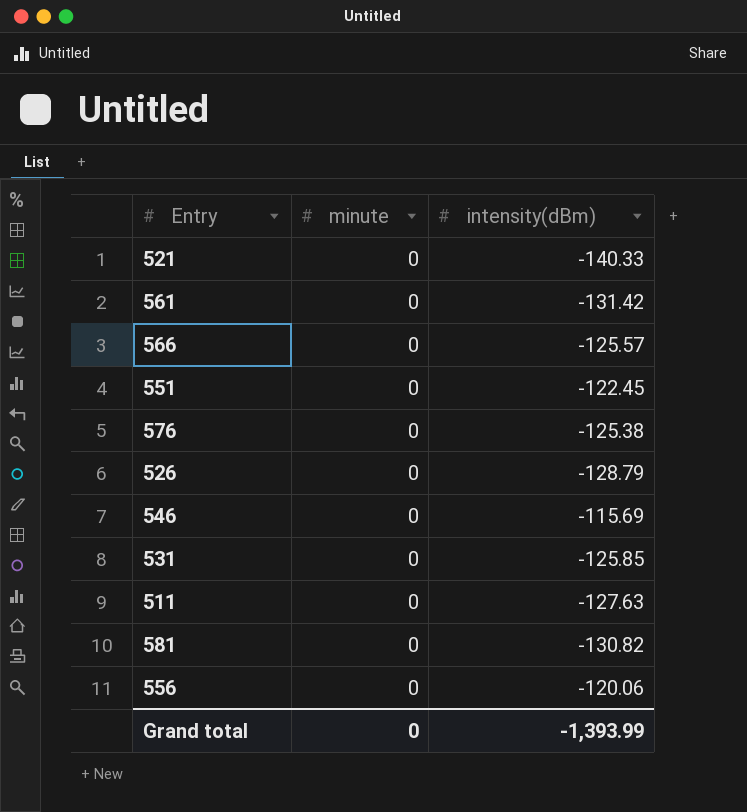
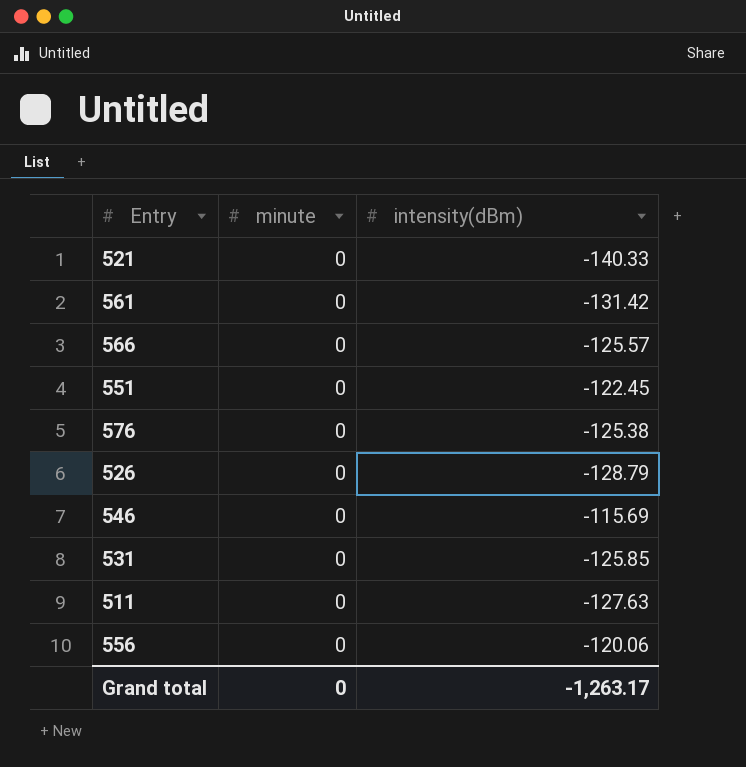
row 581: 0 | -130.82 -> none
Grand total | intensity(dBm): -1,393.99 -> -1,263.17

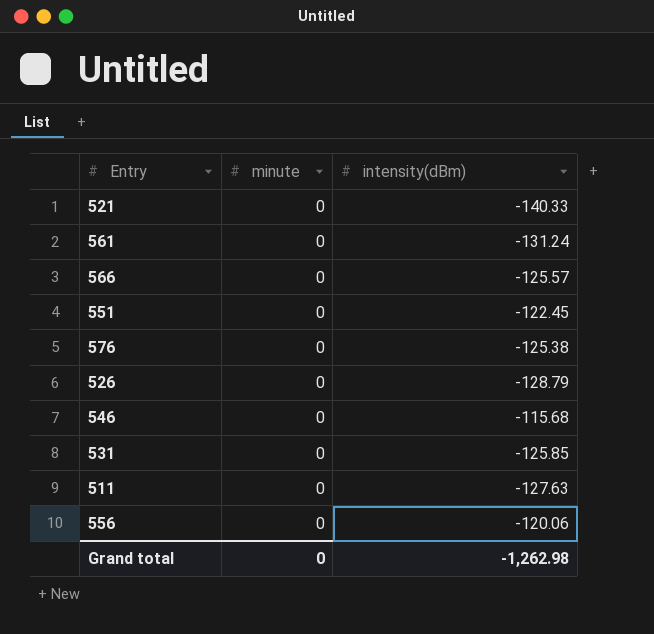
561 | intensity(dBm): -131.42 -> -131.24
546 | intensity(dBm): -115.69 -> -115.68
Grand total | intensity(dBm): -1,263.17 -> -1,262.98

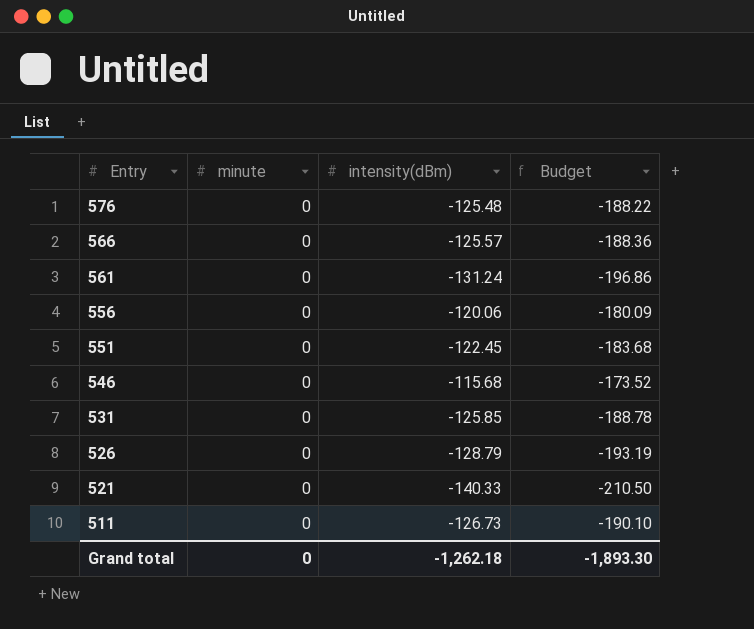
row order: none -> Entry descending
column Budget | formula: none -> [intensity(dBm)] * 1.5
576 | intensity(dBm): -125.38 -> -125.48
511 | intensity(dBm): -127.63 -> -126.73
Grand total | intensity(dBm): -1,262.98 -> -1,262.18

